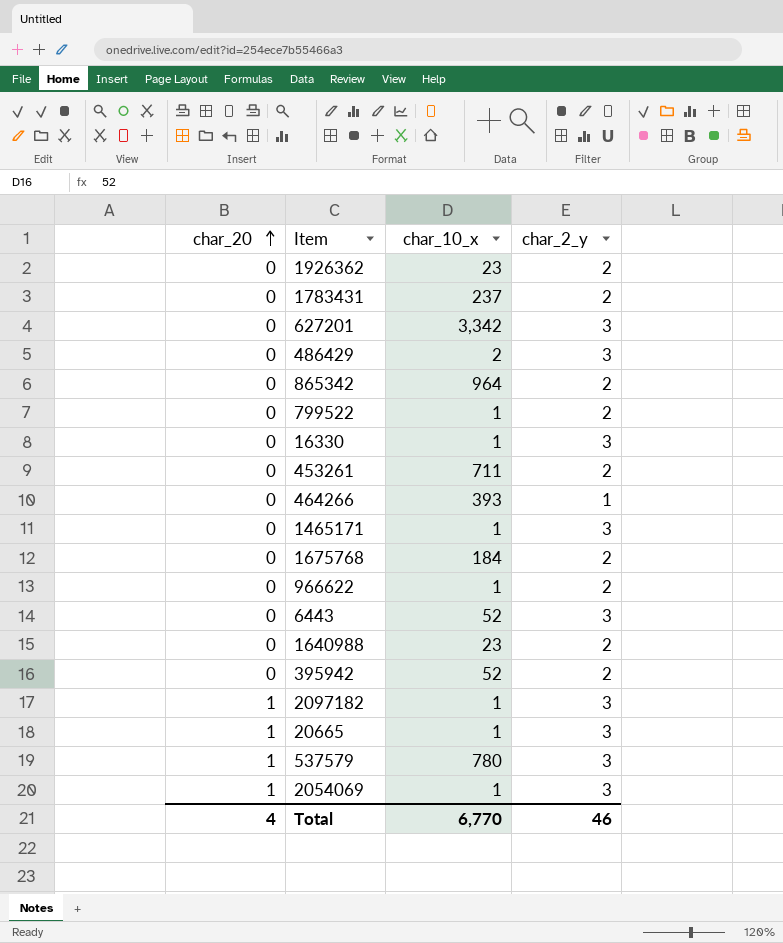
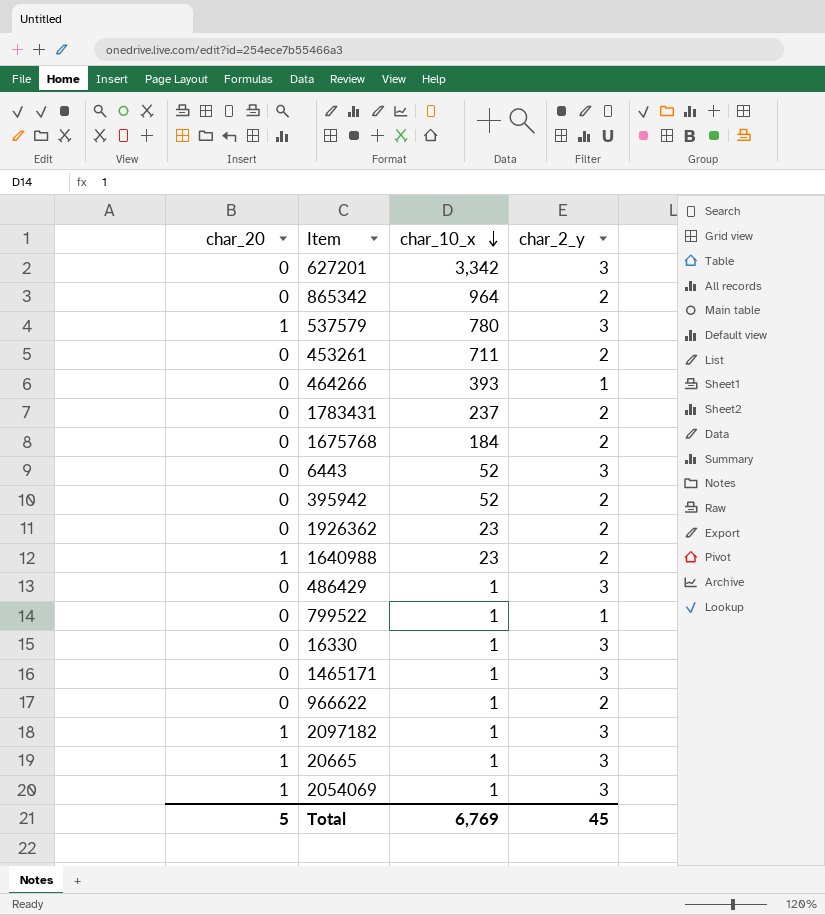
row order: char_20 ascending -> char_10_x descending
1640988 | char_20: 0 -> 1
486429 | char_10_x: 2 -> 1
799522 | char_2_y: 2 -> 1
Total | char_20: 4 -> 5
Total | char_10_x: 6,770 -> 6,769
Total | char_2_y: 46 -> 45

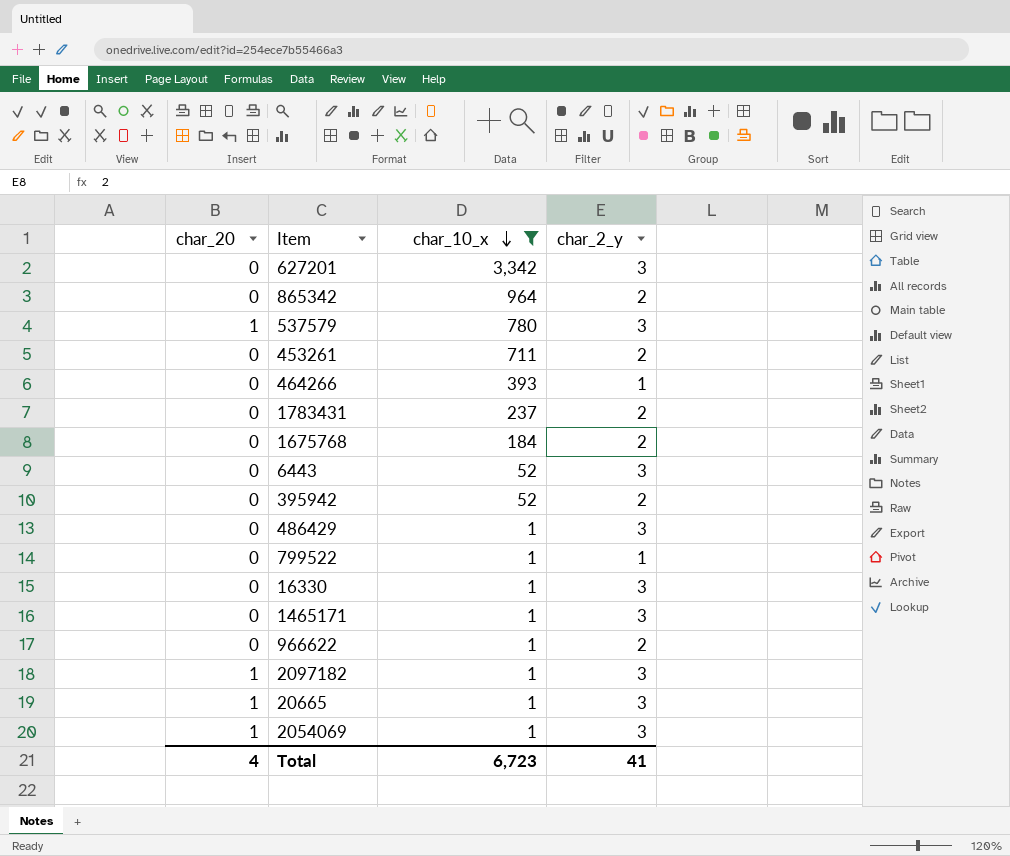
filter: none -> char_10_x != 23
Total | char_20: 5 -> 4
Total | char_10_x: 6,769 -> 6,723
Total | char_2_y: 45 -> 41

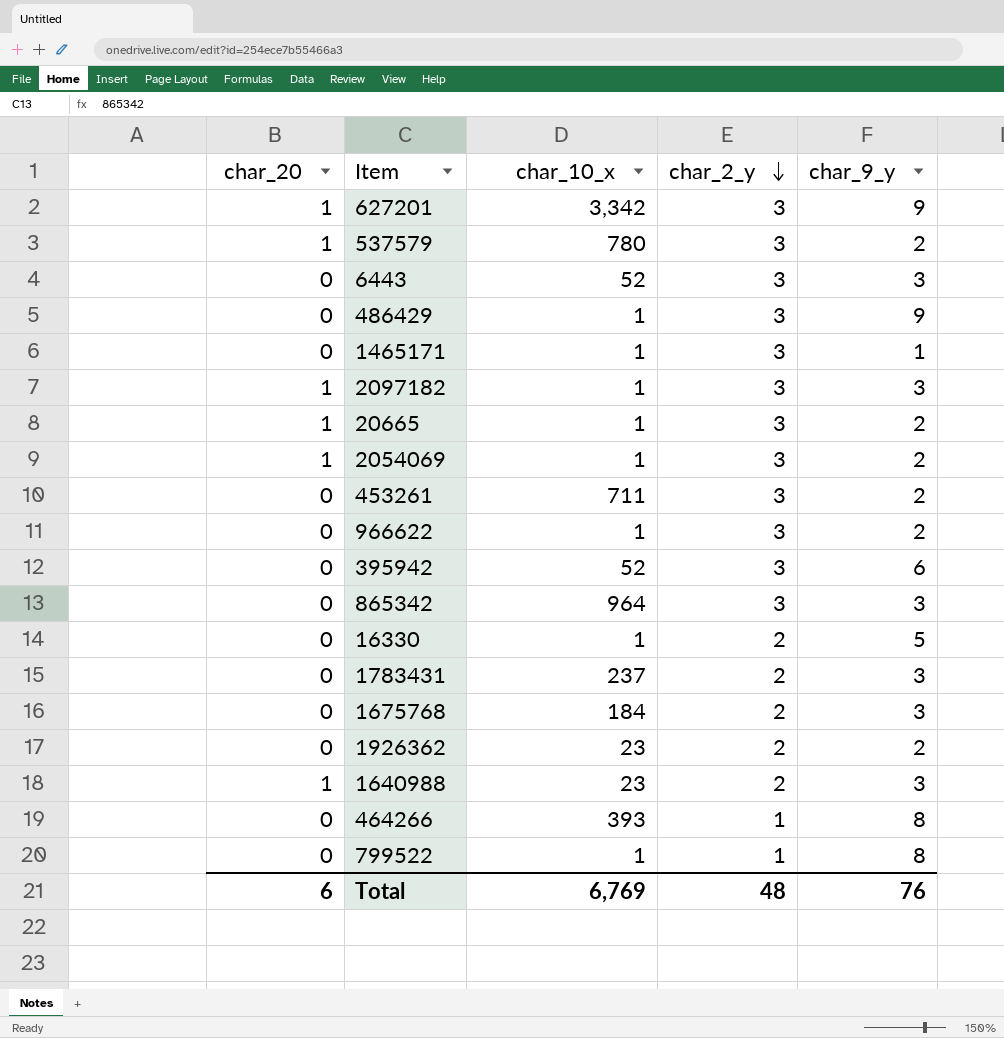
filter: char_10_x != 23 -> none
row order: char_10_x descending -> char_2_y descending
column char_9_y | position: none -> 5
627201 | char_20: 0 -> 1
453261 | char_2_y: 2 -> 3
966622 | char_2_y: 2 -> 3
395942 | char_2_y: 2 -> 3
865342 | char_2_y: 2 -> 3
16330 | char_2_y: 3 -> 2
Total | char_20: 4 -> 6
Total | char_10_x: 6,723 -> 6,769
Total | char_2_y: 41 -> 48

